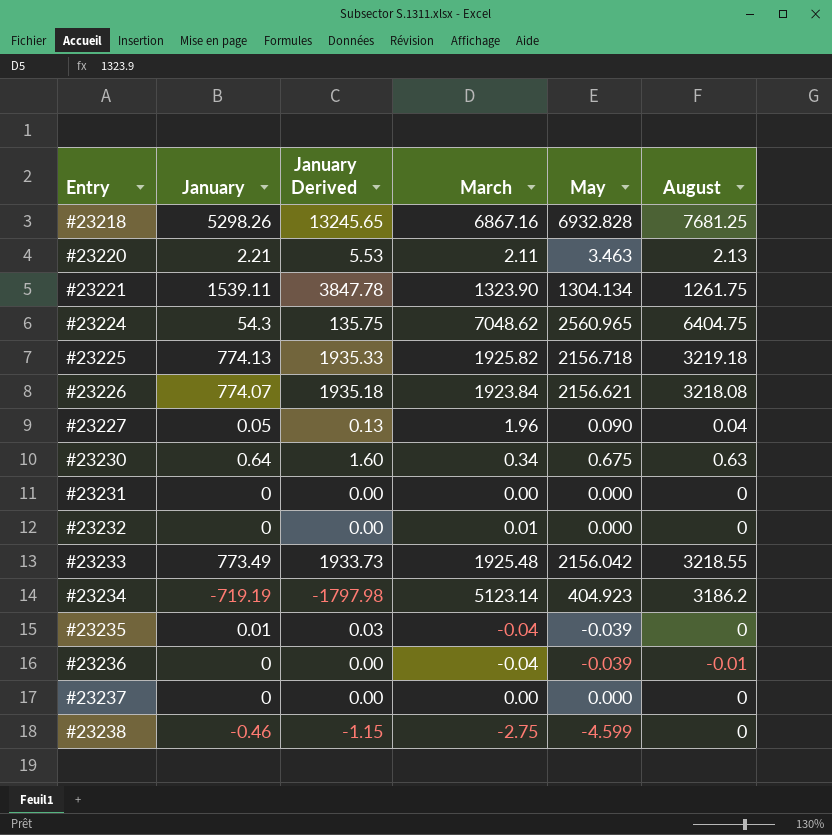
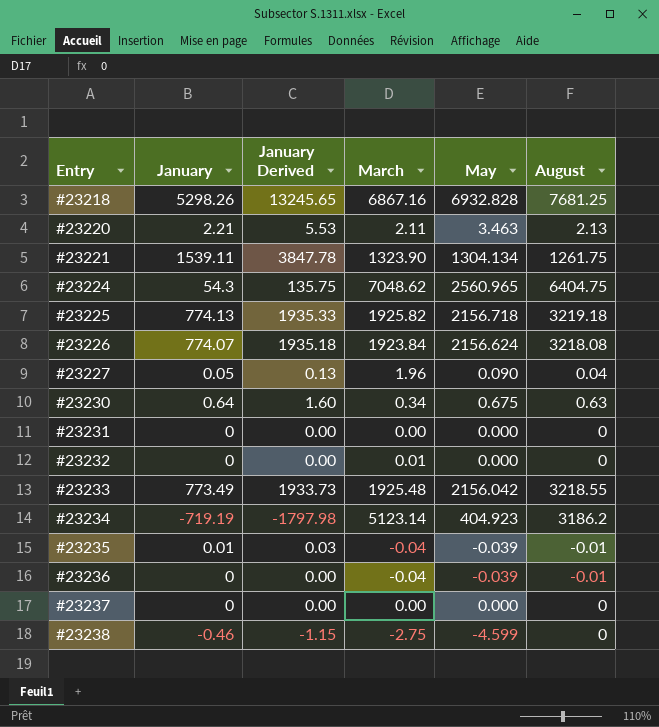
#23226 | May: 2156.621 -> 2156.624
#23235 | August: 0 -> -0.01

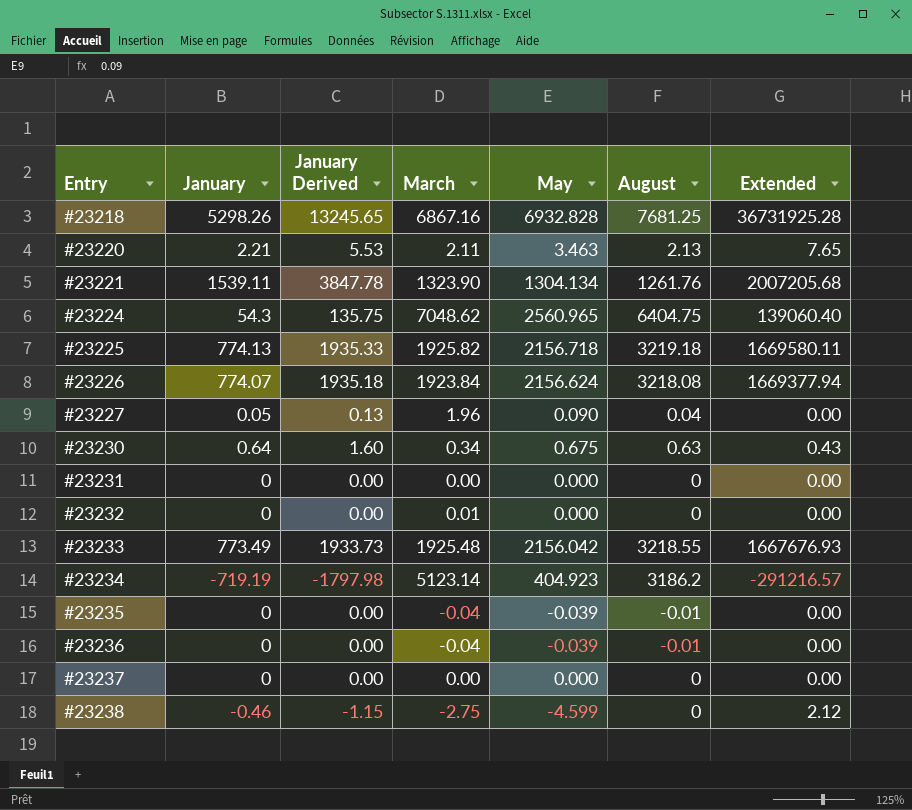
column Extended | formula: none -> [January] * [May]
#23221 | August: 1261.75 -> 1261.76
#23235 | January: 0.01 -> 0
#23235 | January Derived: 0.03 -> 0.00

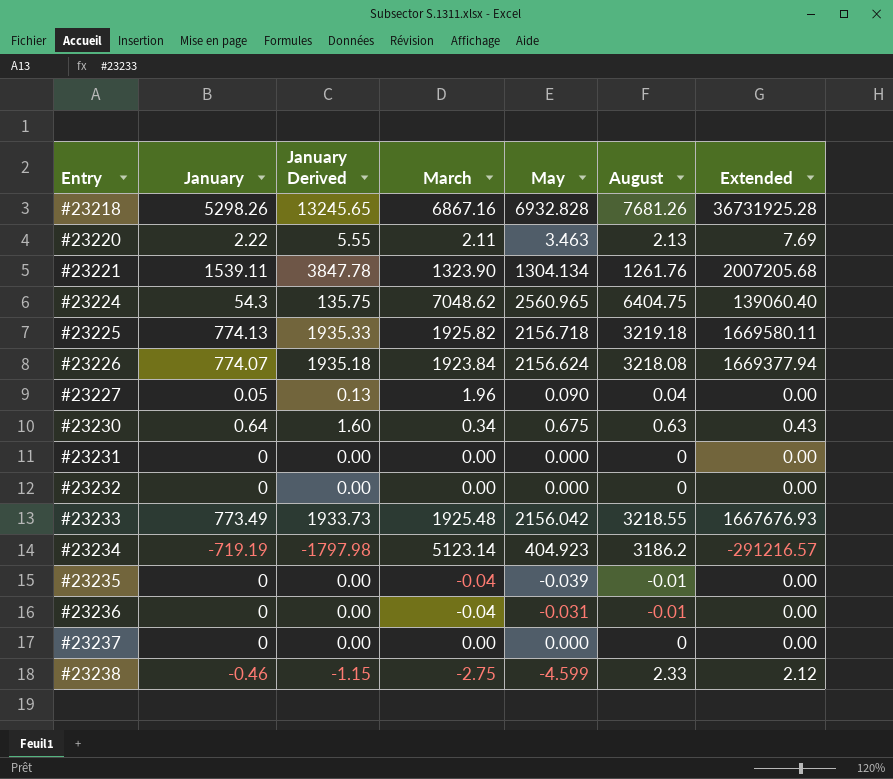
#23218 | August: 7681.25 -> 7681.26
#23220 | January: 2.21 -> 2.22
#23220 | January Derived: 5.53 -> 5.55
#23220 | Extended: 7.65 -> 7.69
#23232 | March: 0.01 -> 0.00
#23236 | May: -0.039 -> -0.031
#23238 | August: 0 -> 2.33

